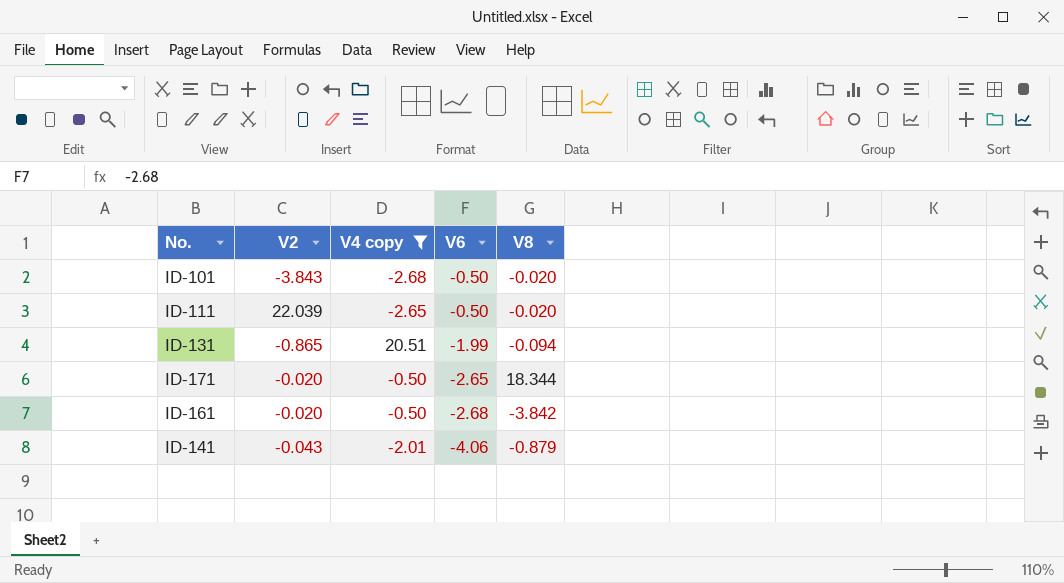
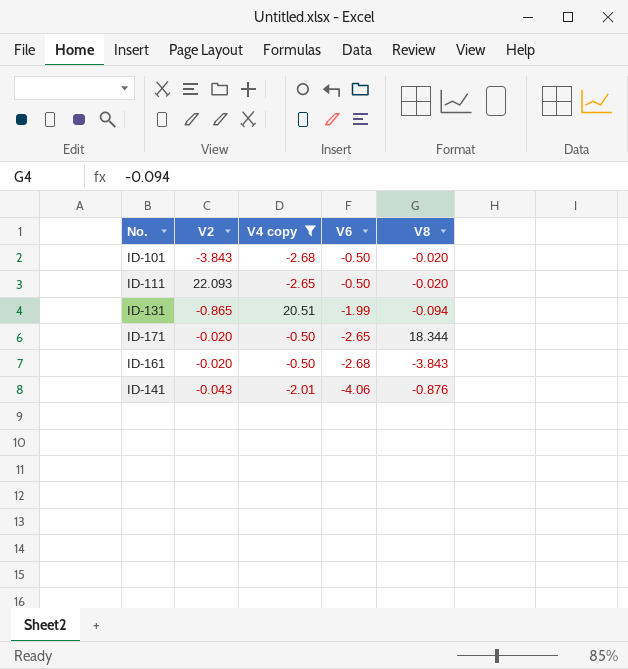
ID-111 | V2: 22.039 -> 22.093
ID-161 | V8: -3.842 -> -3.843
ID-141 | V8: -0.879 -> -0.876

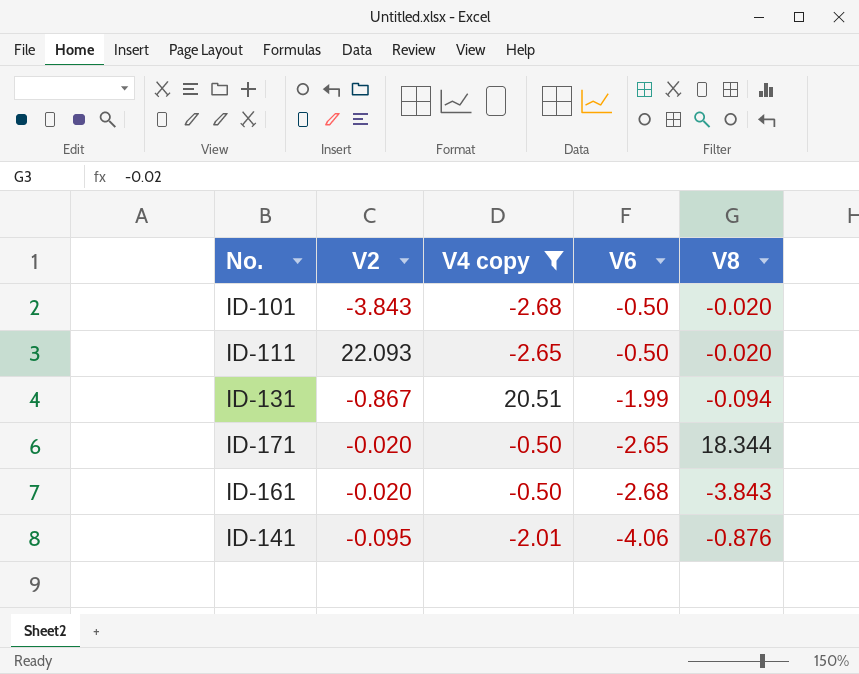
ID-131 | V2: -0.865 -> -0.867
ID-141 | V2: -0.043 -> -0.095

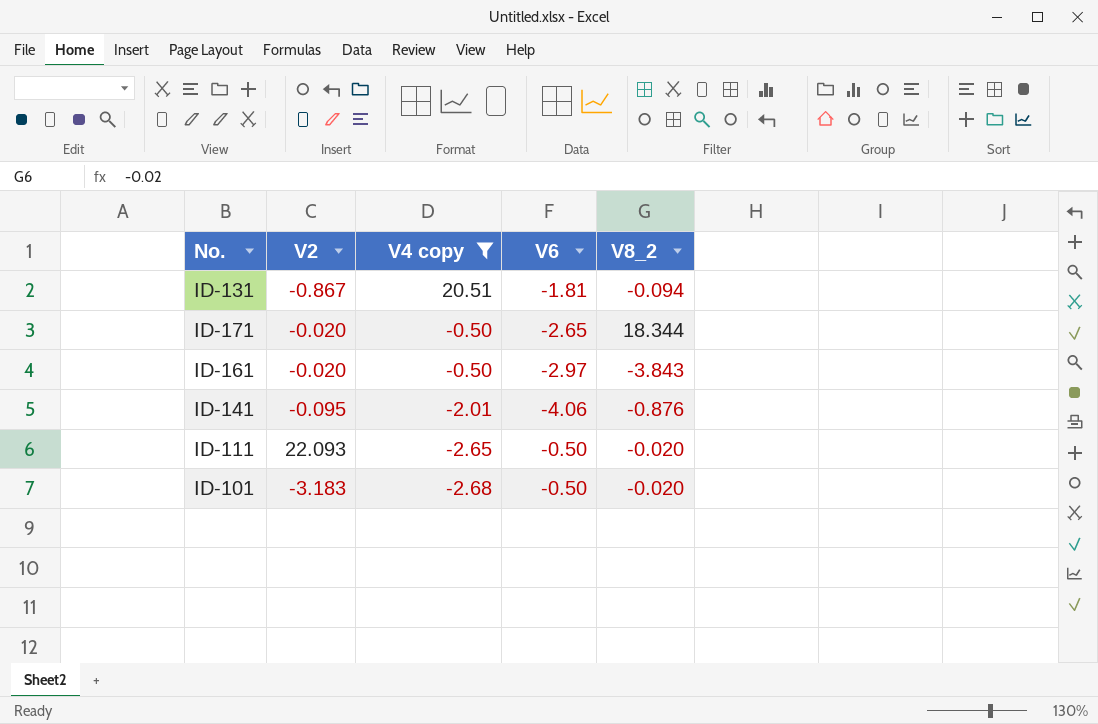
row order: V6 descending -> V4 copy descending
column name: V8 -> V8_2
ID-131 | V6: -1.99 -> -1.81
ID-161 | V6: -2.68 -> -2.97
ID-101 | V2: -3.843 -> -3.183

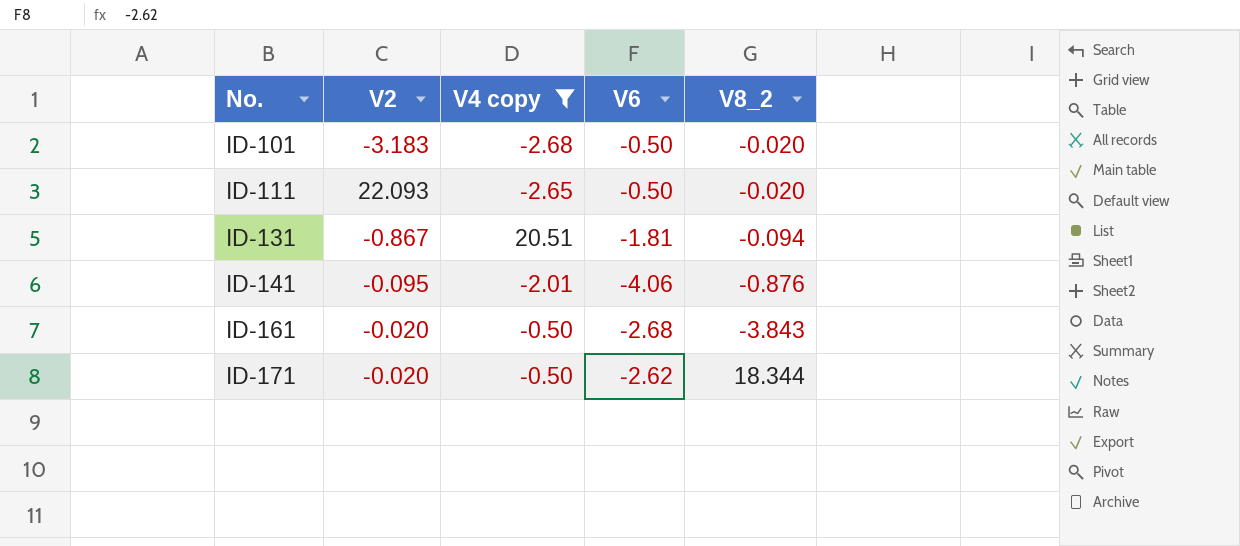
row order: V4 copy descending -> No. ascending
ID-161 | V6: -2.97 -> -2.68
ID-171 | V6: -2.65 -> -2.62

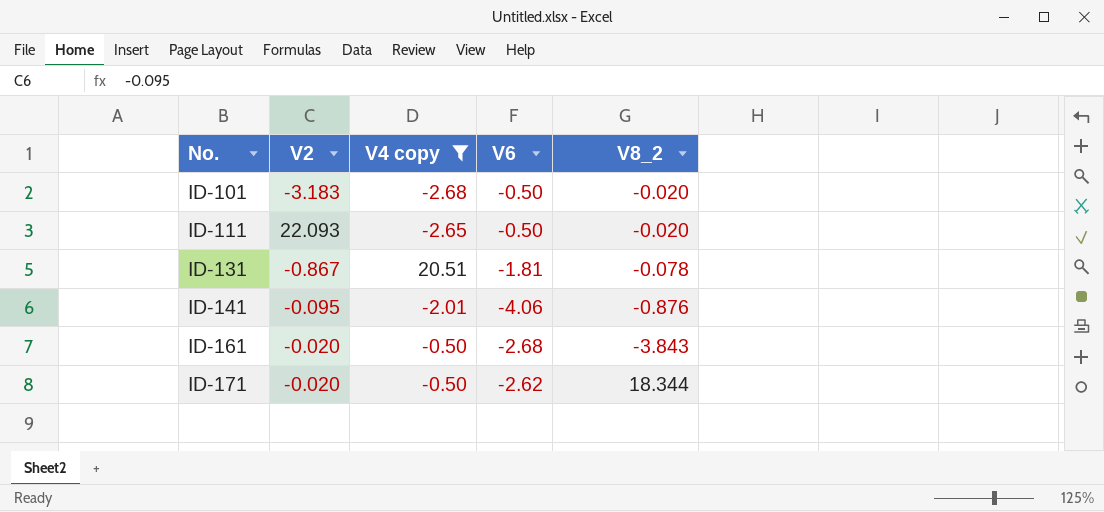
ID-131 | V8_2: -0.094 -> -0.078

